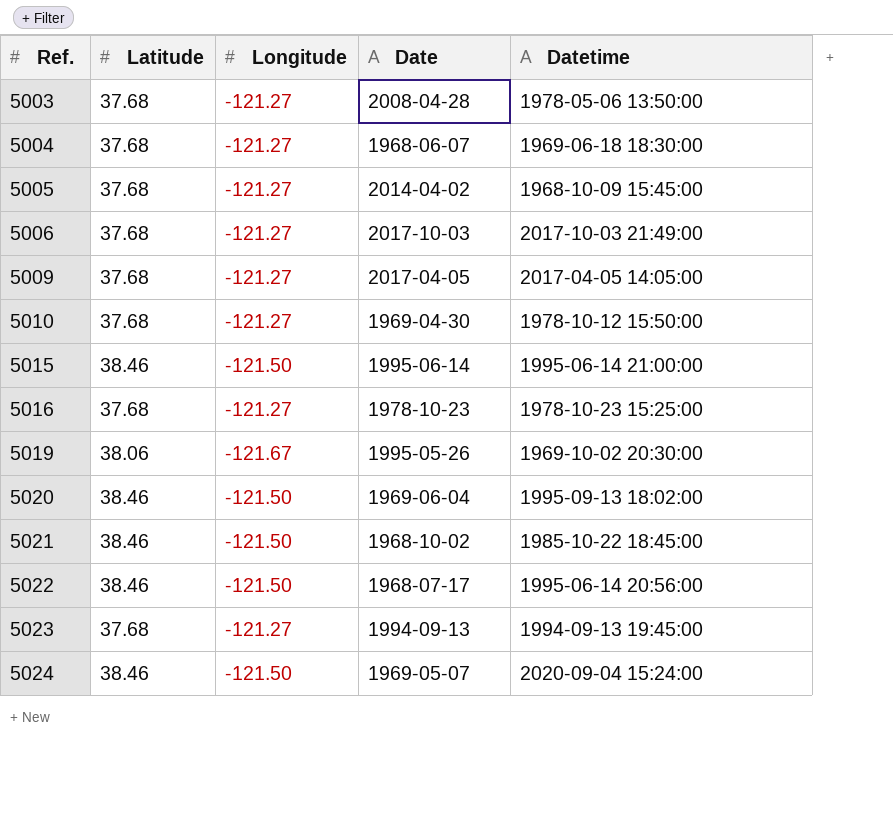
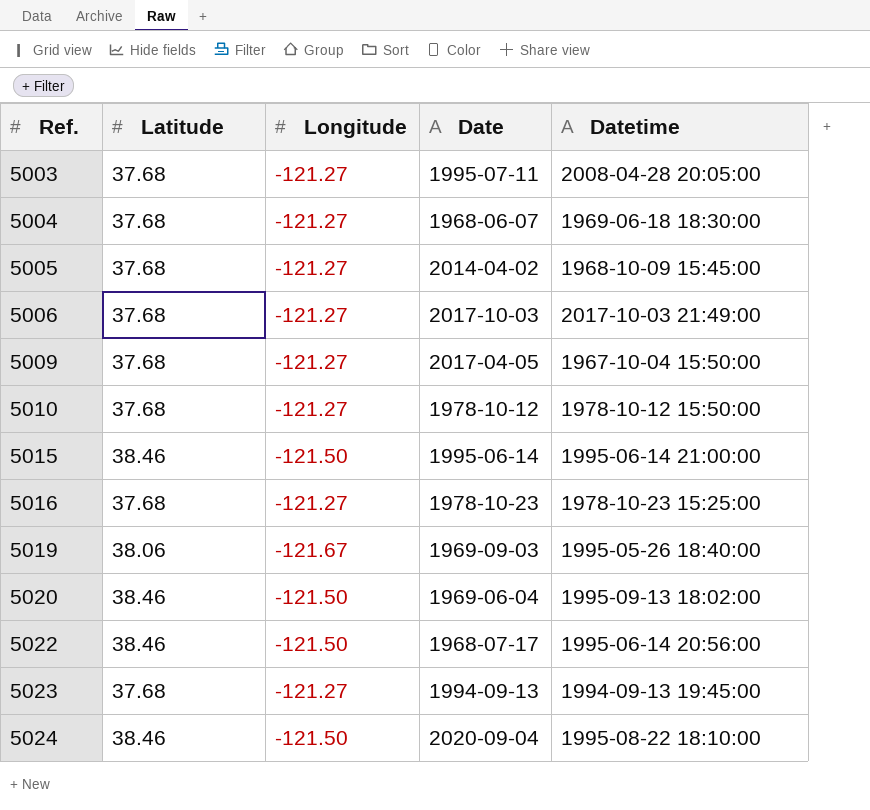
row 5021: 38.46 | -121.50 | 1968-10-02 | 1985-10-22 18:45:00 -> none
5003 | Date: 2008-04-28 -> 1995-07-11
5003 | Datetime: 1978-05-06 13:50:00 -> 2008-04-28 20:05:00
5009 | Datetime: 2017-04-05 14:05:00 -> 1967-10-04 15:50:00
5010 | Date: 1969-04-30 -> 1978-10-12
5019 | Date: 1995-05-26 -> 1969-09-03
5019 | Datetime: 1969-10-02 20:30:00 -> 1995-05-26 18:40:00
5024 | Date: 1969-05-07 -> 2020-09-04
5024 | Datetime: 2020-09-04 15:24:00 -> 1995-08-22 18:10:00

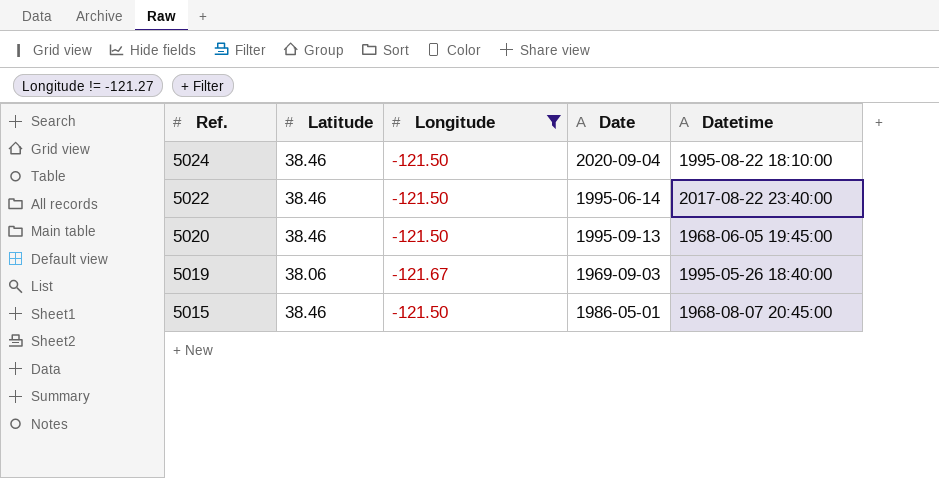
filter: none -> Longitude != -121.27
row order: Ref. ascending -> Ref. descending
5022 | Date: 1968-07-17 -> 1995-06-14
5022 | Datetime: 1995-06-14 20:56:00 -> 2017-08-22 23:40:00
5020 | Date: 1969-06-04 -> 1995-09-13
5020 | Datetime: 1995-09-13 18:02:00 -> 1968-06-05 19:45:00
5015 | Date: 1995-06-14 -> 1986-05-01
5015 | Datetime: 1995-06-14 21:00:00 -> 1968-08-07 20:45:00

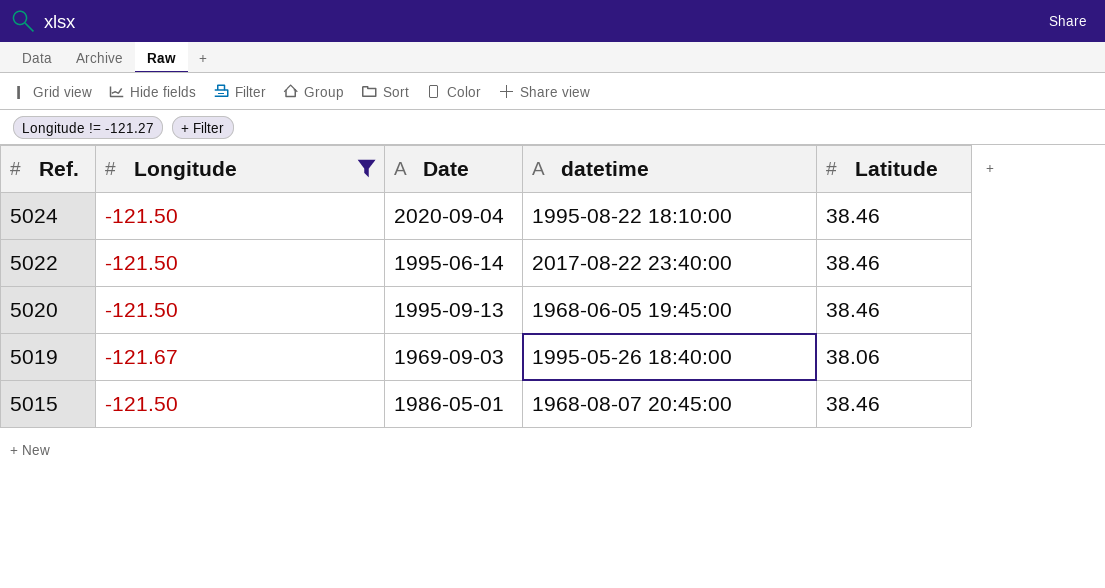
column name: Datetime -> datetime
column Latitude | position: 2 -> 5

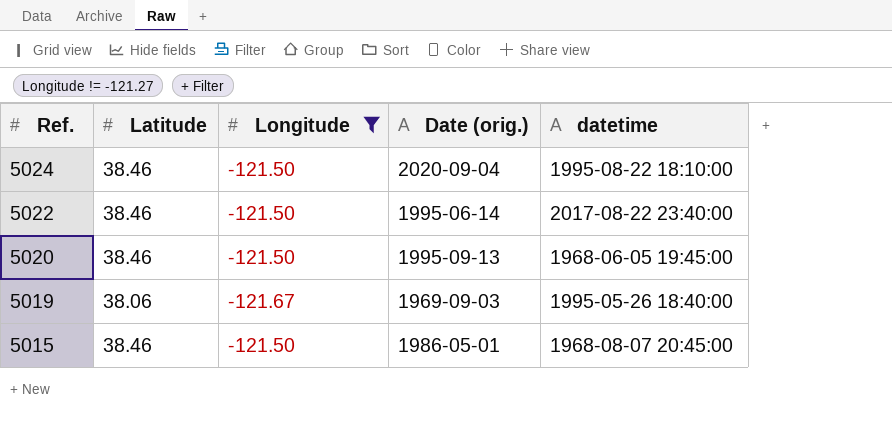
column Latitude | position: 5 -> 2
column name: Date -> Date (orig.)

